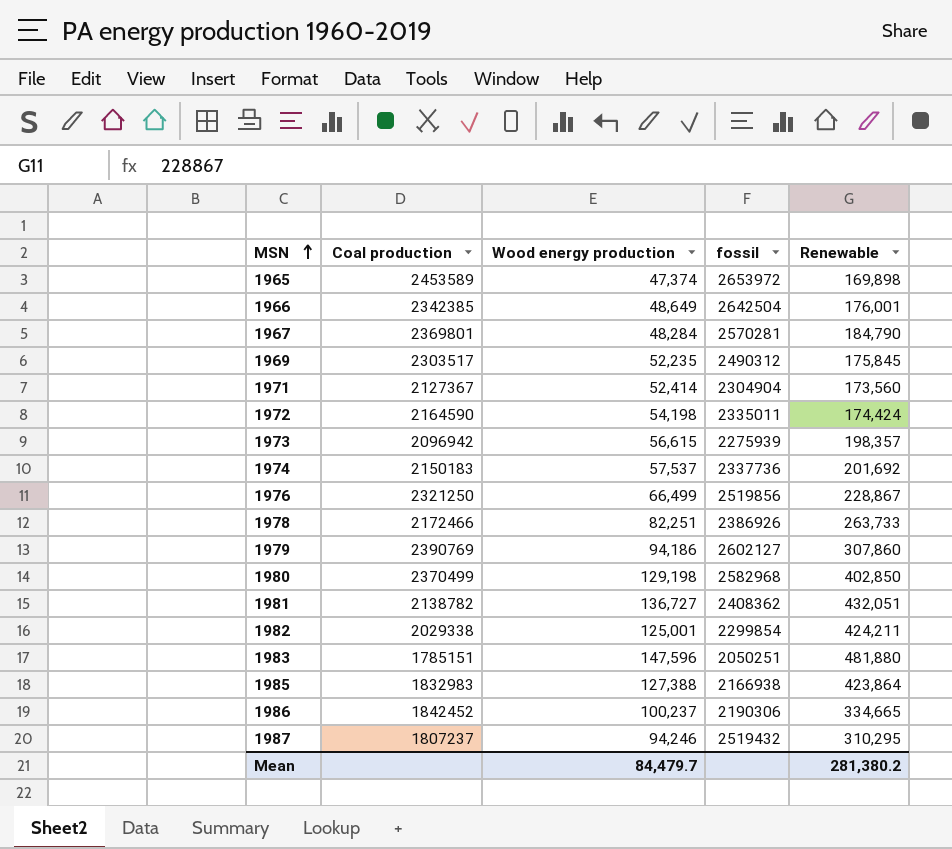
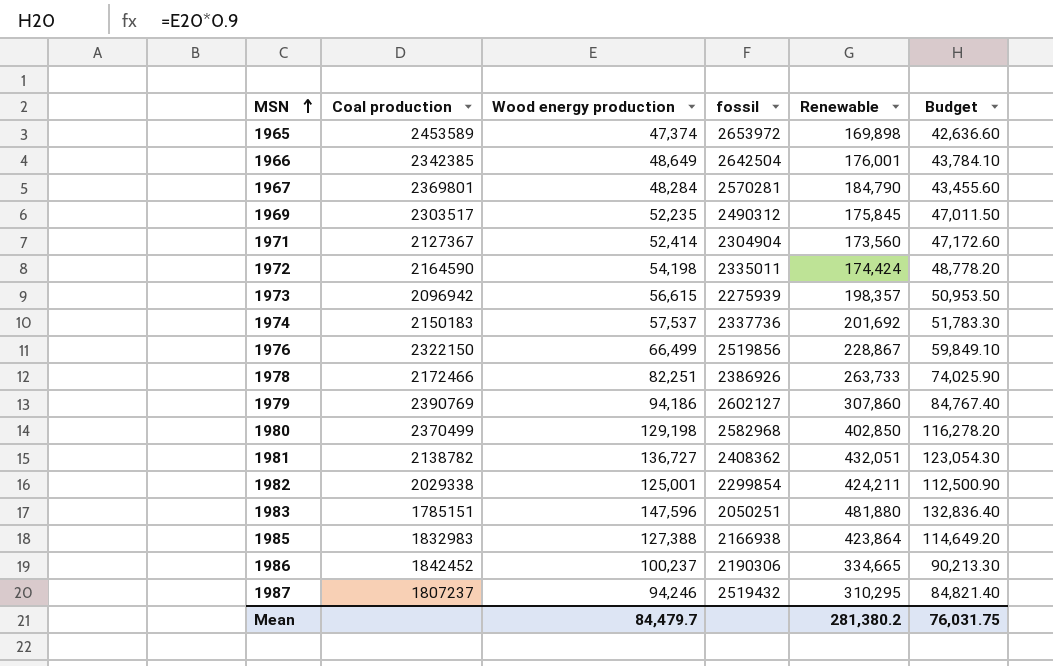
column Budget | formula: none -> [Wood energy production] * 0.9
1976 | Coal production: 2321250 -> 2322150

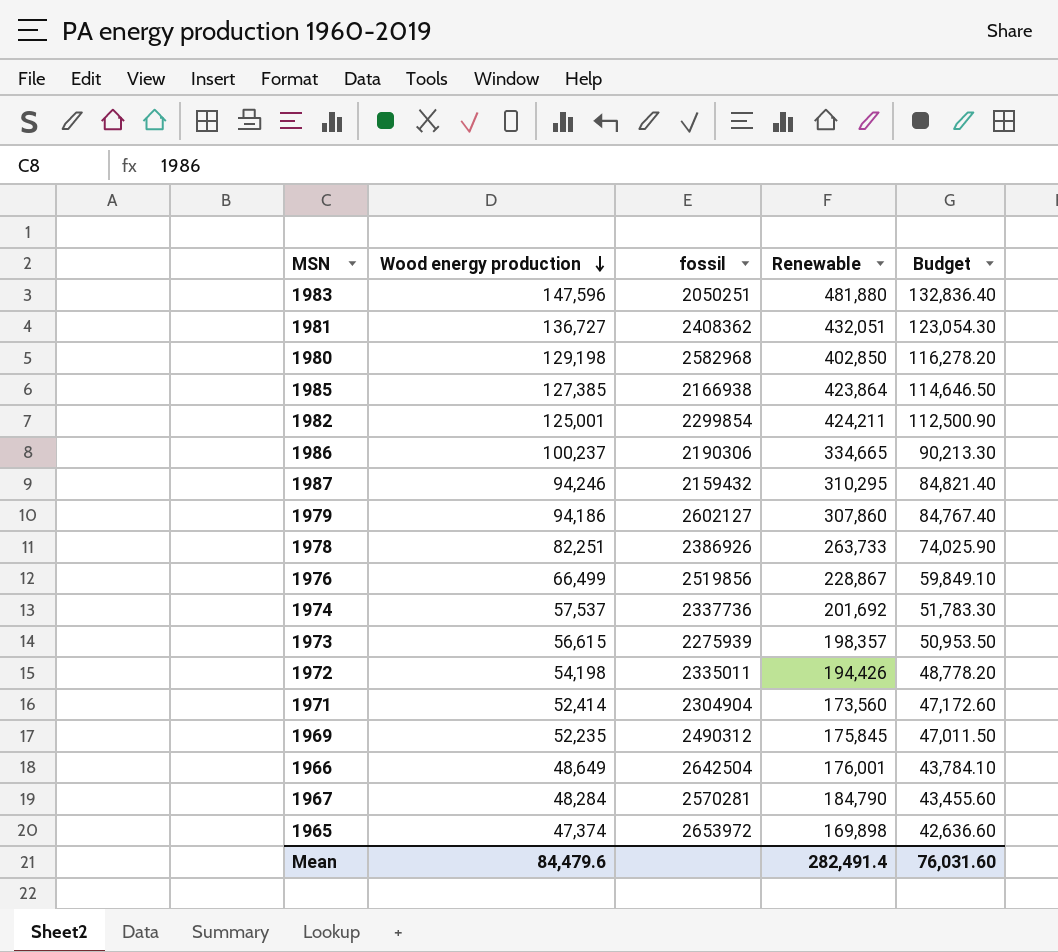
row order: MSN ascending -> Wood energy production descending
column Coal production | position: 2 -> none
1985 | Wood energy production: 127,388 -> 127,385
1985 | Budget: 114,649.20 -> 114,646.50
1987 | fossil: 2519432 -> 2159432
1972 | Renewable: 174,424 -> 194,426
Mean | Wood energy production: 84,479.7 -> 84,479.6
Mean | Renewable: 281,380.2 -> 282,491.4
Mean | Budget: 76,031.75 -> 76,031.60

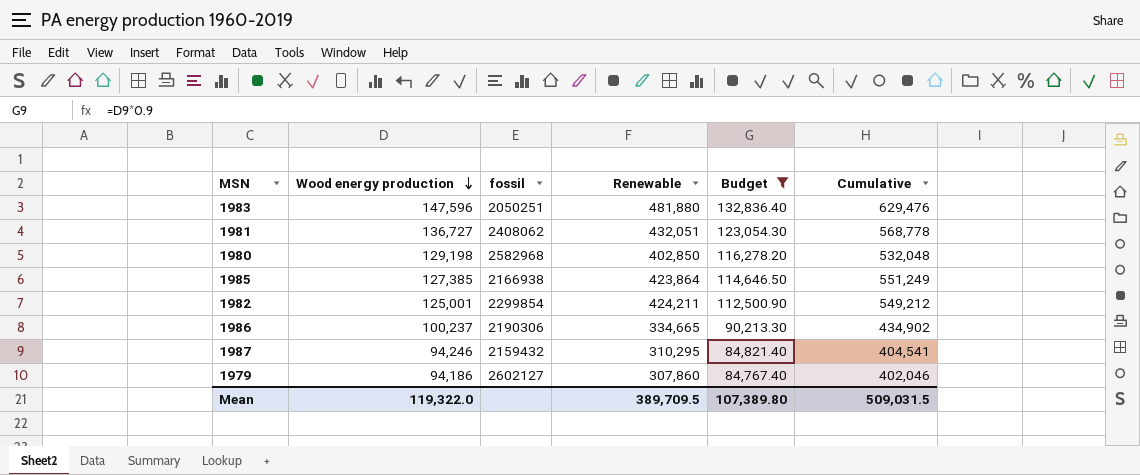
filter: none -> Budget >= 84,767.40
column Cumulative | formula: none -> [Wood energy production] + [Renewable]
1981 | fossil: 2408362 -> 2408062
Mean | Wood energy production: 84,479.6 -> 119,322.0
Mean | Renewable: 282,491.4 -> 389,709.5
Mean | Budget: 76,031.60 -> 107,389.80

